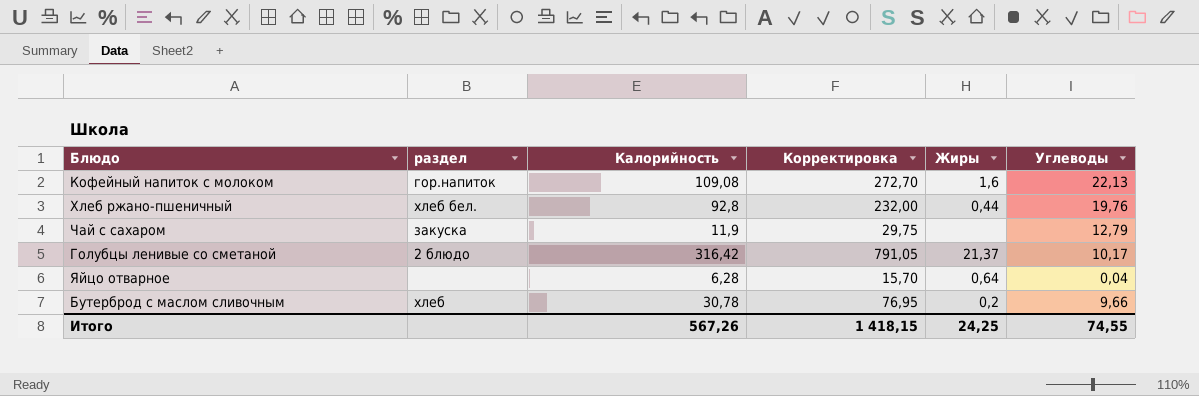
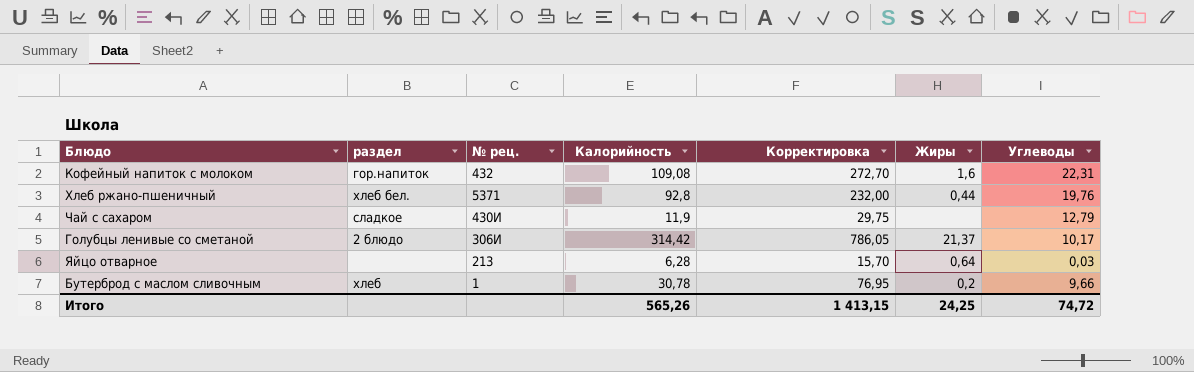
column № рец. | position: none -> 3
Кофейный напиток с молоком | Углеводы: 22,13 -> 22,31
Чай с сахаром | раздел: закуска -> сладкое
Голубцы ленивые со сметаной | Калорийность: 316,42 -> 314,42
Голубцы ленивые со сметаной | Корректировка: 791,05 -> 786,05
Яйцо отварное | Углеводы: 0,04 -> 0,03
Итого | Калорийность: 567,26 -> 565,26
Итого | Корректировка: 1 418,15 -> 1 413,15
Итого | Углеводы: 74,55 -> 74,72

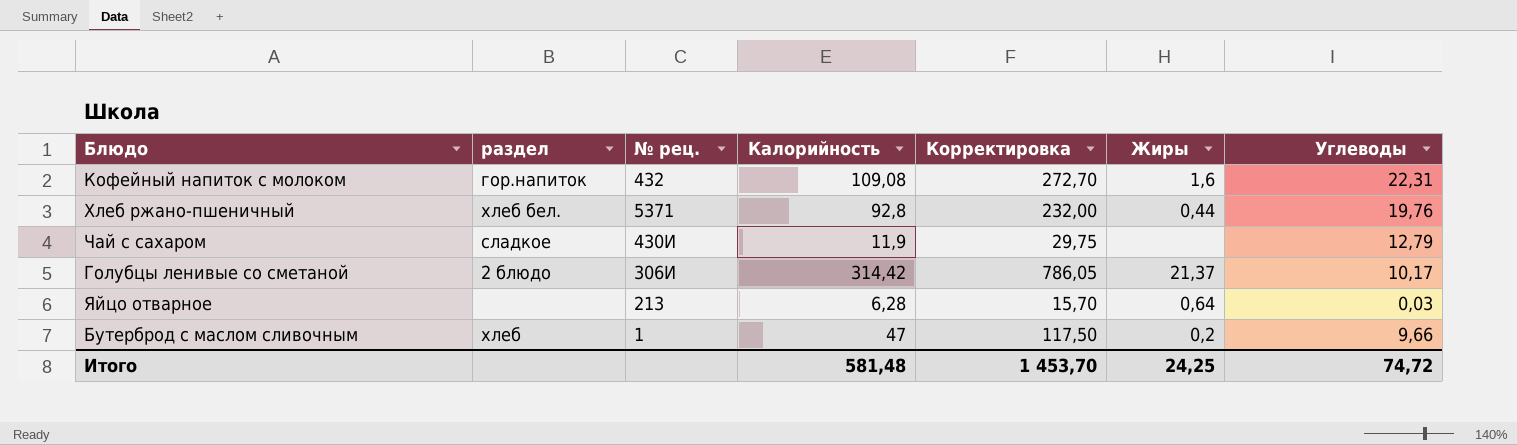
Бутерброд с маслом сливочным | Калорийность: 30,78 -> 47
Бутерброд с маслом сливочным | Корректировка: 76,95 -> 117,50
Итого | Калорийность: 565,26 -> 581,48
Итого | Корректировка: 1 413,15 -> 1 453,70

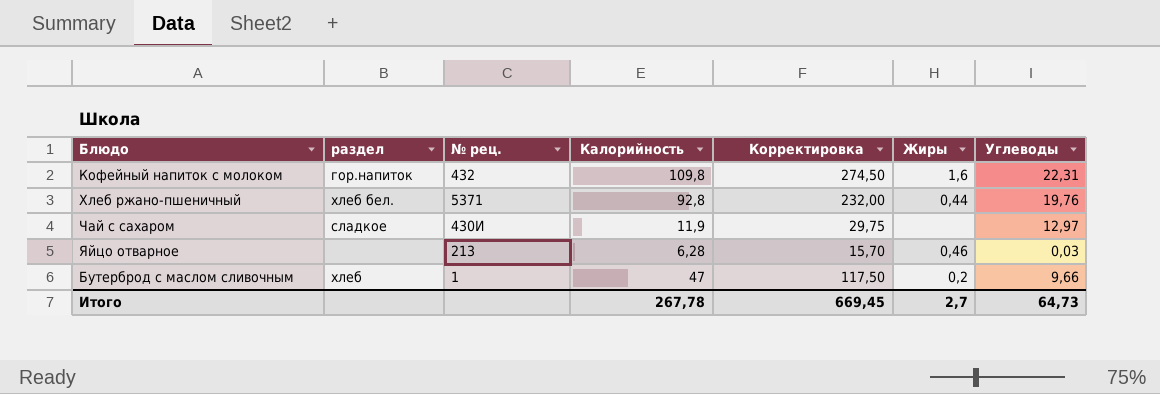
row Голубцы ленивые со сметаной: 2 блюдо | 306И | 314,42 | 786,05 | 21,37 | 10,17 -> none
Кофейный напиток с молоком | Калорийность: 109,08 -> 109,8
Кофейный напиток с молоком | Корректировка: 272,70 -> 274,50
Чай с сахаром | Углеводы: 12,79 -> 12,97
Яйцо отварное | Жиры: 0,64 -> 0,46
Итого | Калорийность: 581,48 -> 267,78
Итого | Корректировка: 1 453,70 -> 669,45
Итого | Жиры: 24,25 -> 2,7
Итого | Углеводы: 74,72 -> 64,73

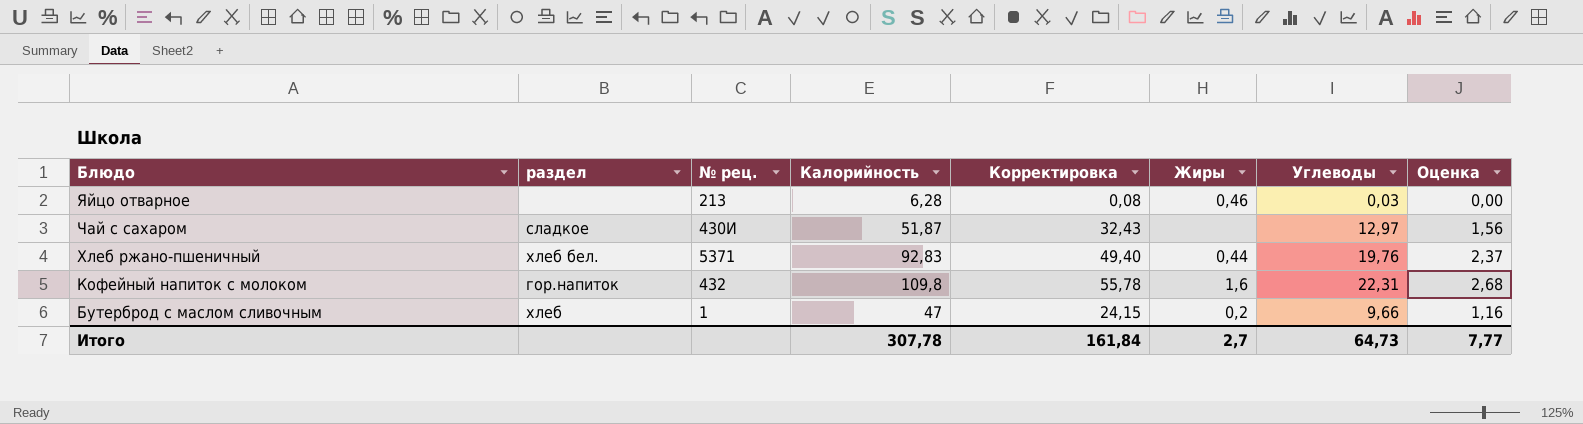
row order: none -> Блюдо descending
column Корректировка | formula: [Калорийность] * 2,5 -> [Углеводы] * 2,5
column Оценка | formula: none -> [Углеводы] * 0,12
Чай с сахаром | Калорийность: 11,9 -> 51,87
Хлеб ржано-пшеничный | Калорийность: 92,8 -> 92,83
Итого | Калорийность: 267,78 -> 307,78
Итого | Корректировка: 669,45 -> 161,84

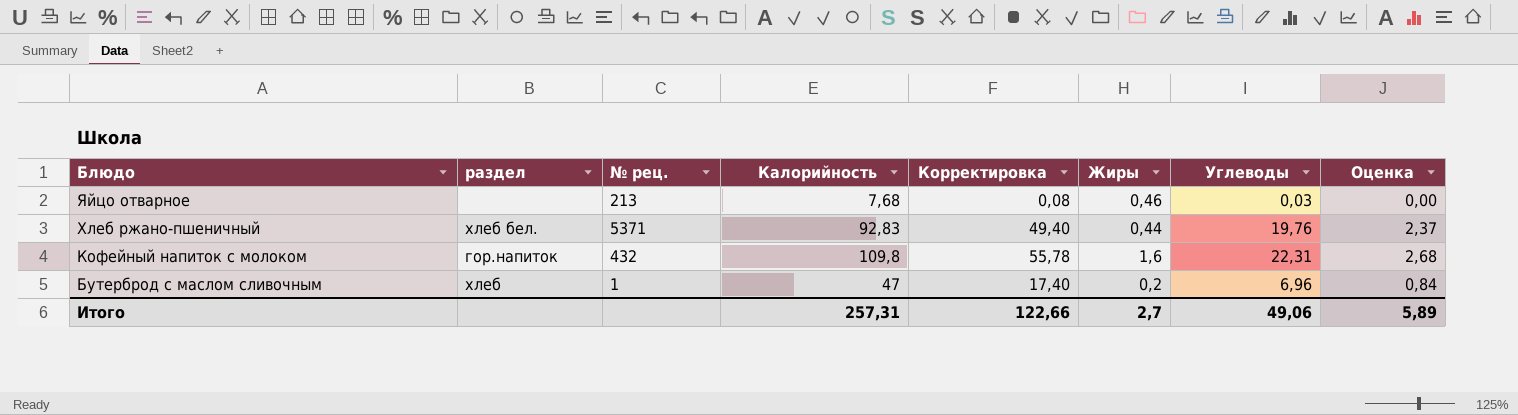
row Чай с сахаром: сладкое | 430И | 51,87 | 32,43 | none | 12,97 | 1,56 -> none
Яйцо отварное | Калорийность: 6,28 -> 7,68
Бутерброд с маслом сливочным | Корректировка: 24,15 -> 17,40
Бутерброд с маслом сливочным | Углеводы: 9,66 -> 6,96
Бутерброд с маслом сливочным | Оценка: 1,16 -> 0,84
Итого | Калорийность: 307,78 -> 257,31
Итого | Корректировка: 161,84 -> 122,66
Итого | Углеводы: 64,73 -> 49,06
Итого | Оценка: 7,77 -> 5,89

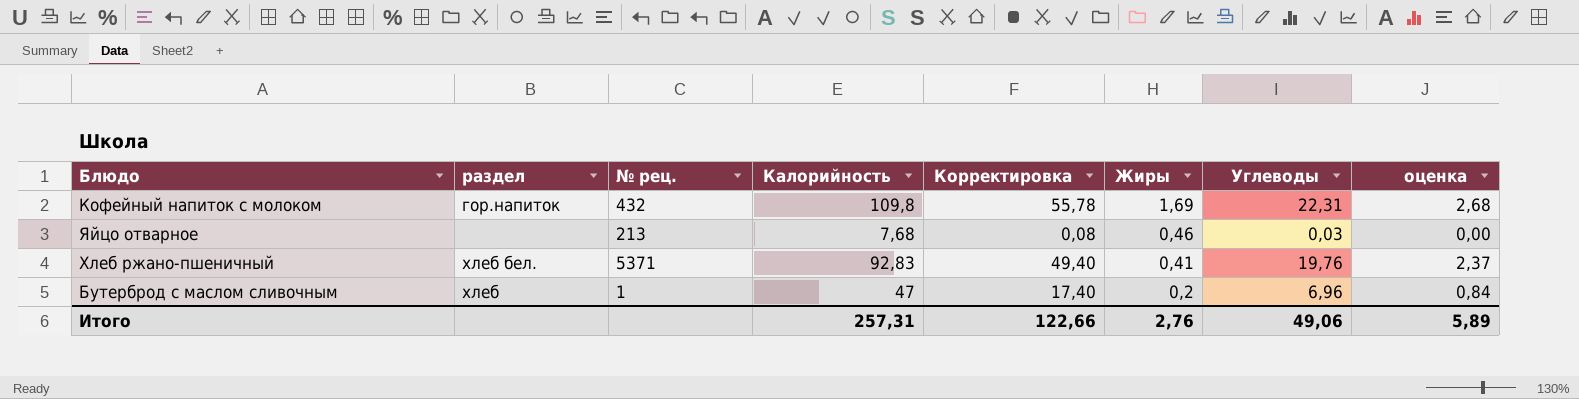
row order: Блюдо descending -> Жиры descending
column name: Оценка -> оценка
Кофейный напиток с молоком | Жиры: 1,6 -> 1,69
Хлеб ржано-пшеничный | Жиры: 0,44 -> 0,41
Итого | Жиры: 2,7 -> 2,76

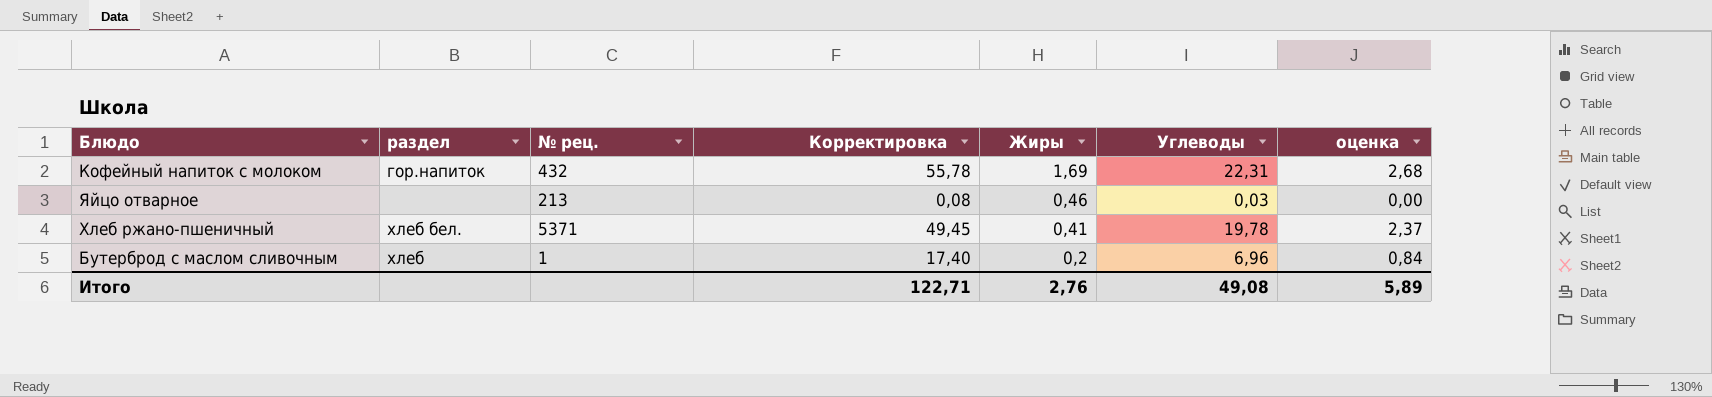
column Калорийность | position: 4 -> none
Хлеб ржано-пшеничный | Корректировка: 49,40 -> 49,45
Хлеб ржано-пшеничный | Углеводы: 19,76 -> 19,78
Итого | Корректировка: 122,66 -> 122,71
Итого | Углеводы: 49,06 -> 49,08

